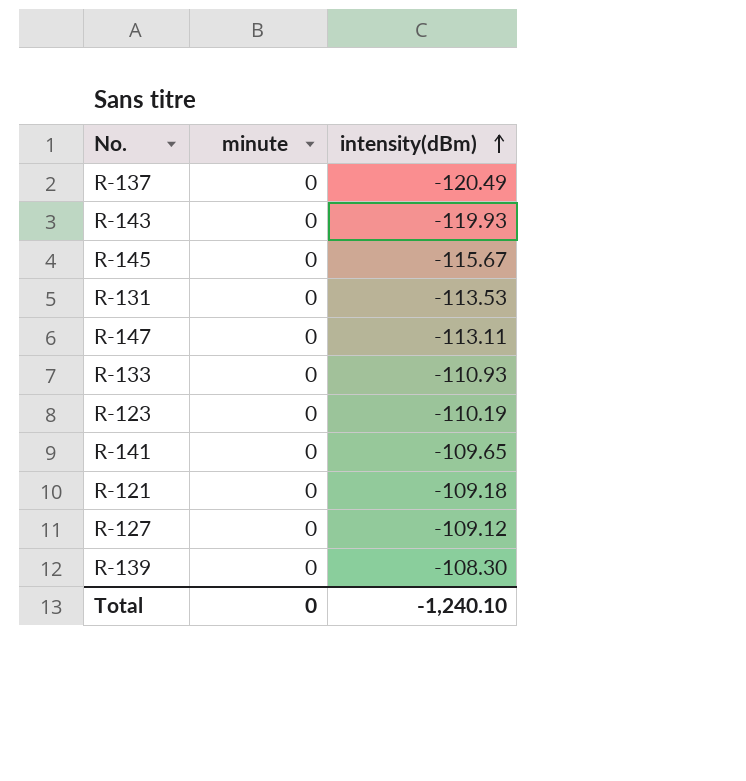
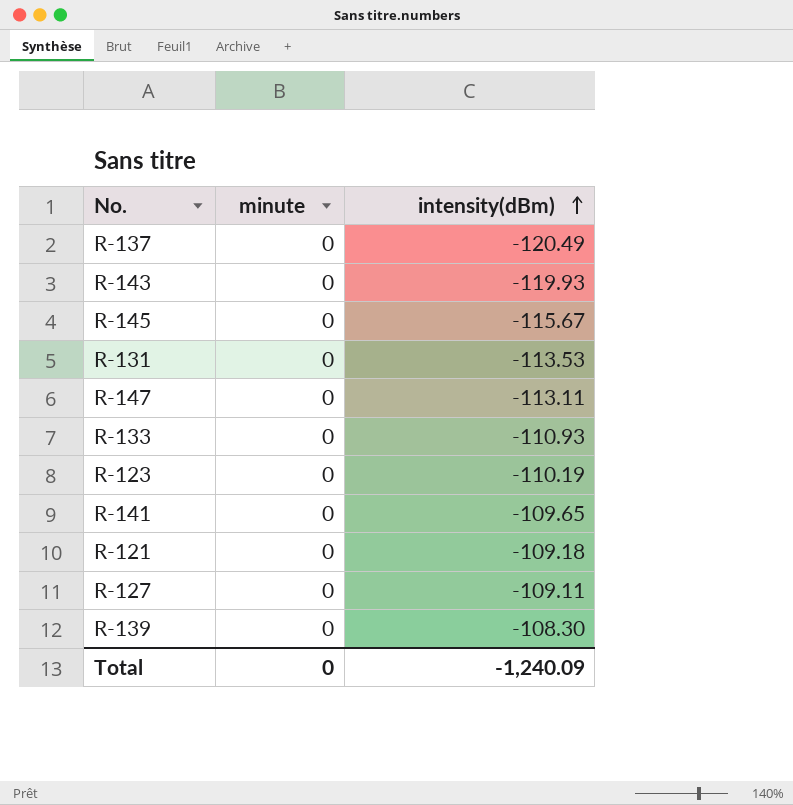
R-127 | intensity(dBm): -109.12 -> -109.11
Total | intensity(dBm): -1,240.10 -> -1,240.09

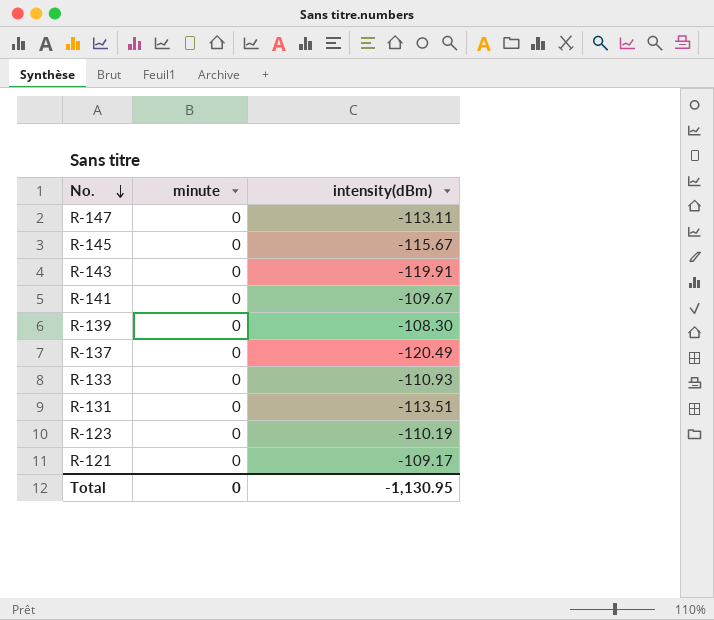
row order: intensity(dBm) ascending -> No. descending
row R-127: 0 | -109.11 -> none
R-143 | intensity(dBm): -119.93 -> -119.91
R-141 | intensity(dBm): -109.65 -> -109.67
R-131 | intensity(dBm): -113.53 -> -113.51
R-121 | intensity(dBm): -109.18 -> -109.17
Total | intensity(dBm): -1,240.09 -> -1,130.95

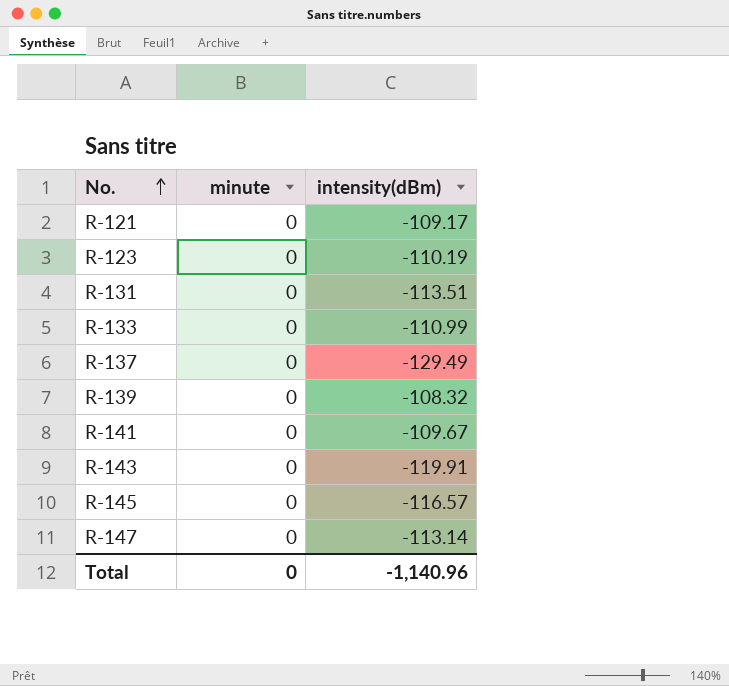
row order: No. descending -> No. ascending
R-133 | intensity(dBm): -110.93 -> -110.99
R-137 | intensity(dBm): -120.49 -> -129.49
R-139 | intensity(dBm): -108.30 -> -108.32
R-145 | intensity(dBm): -115.67 -> -116.57
R-147 | intensity(dBm): -113.11 -> -113.14
Total | intensity(dBm): -1,130.95 -> -1,140.96

